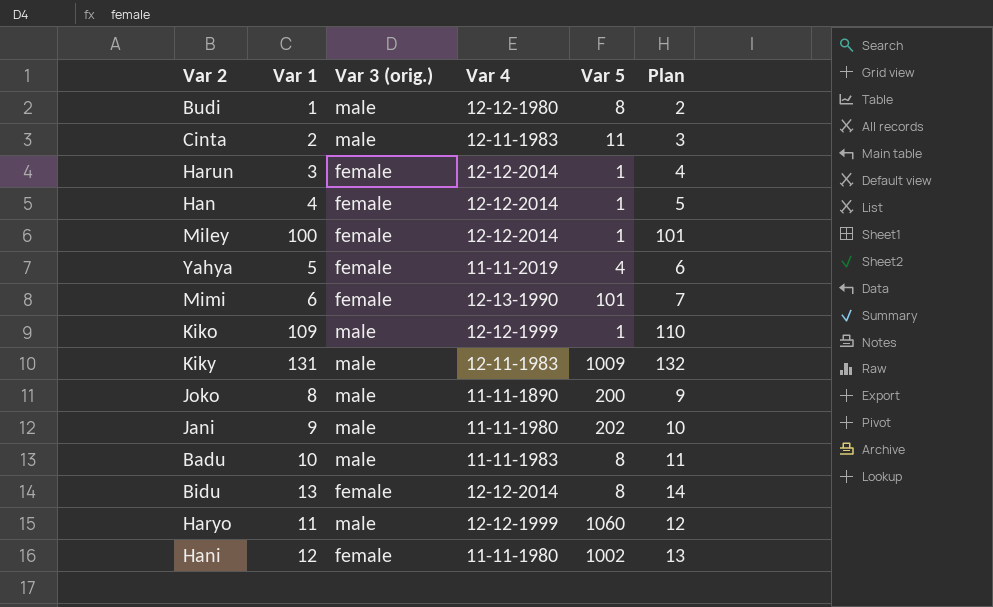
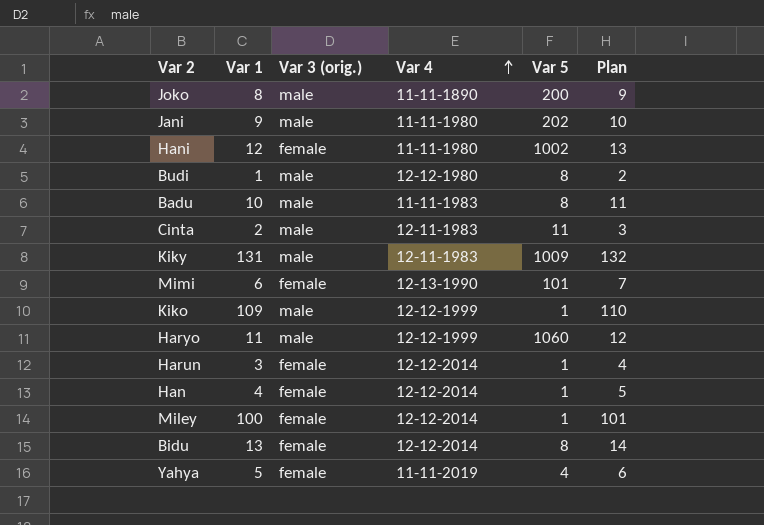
row order: none -> Var 4 ascending

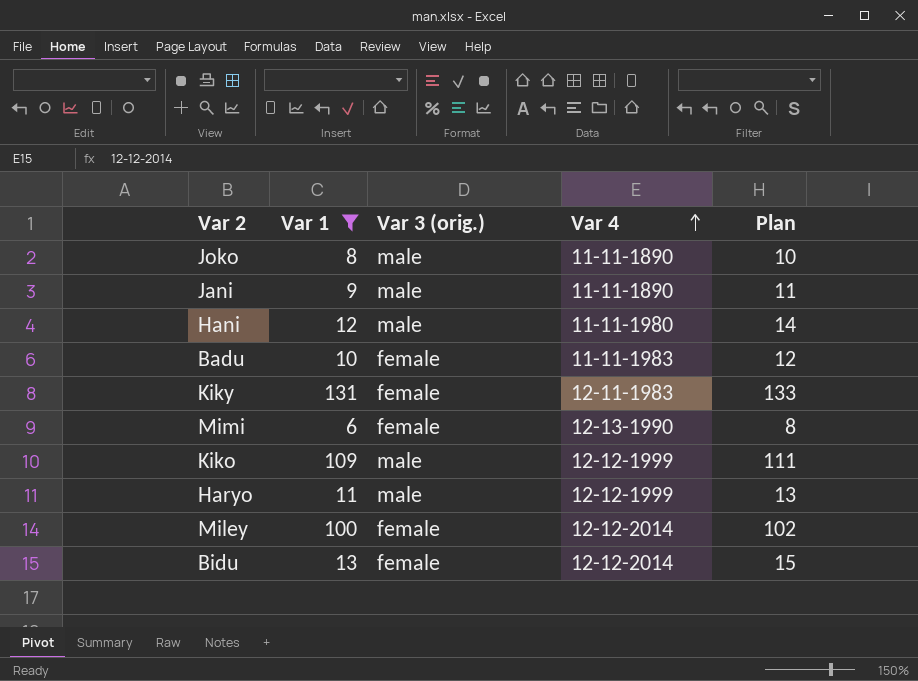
filter: none -> Var 1 >= 6
column Var 5 | position: 5 -> none
column Plan | formula: [Var 1] + 1 -> [Var 1] + 2
Jani | Var 4: 11-11-1980 -> 11-11-1890
Hani | Var 3 (orig.): female -> male
Badu | Var 3 (orig.): male -> female
Kiky | Var 3 (orig.): male -> female

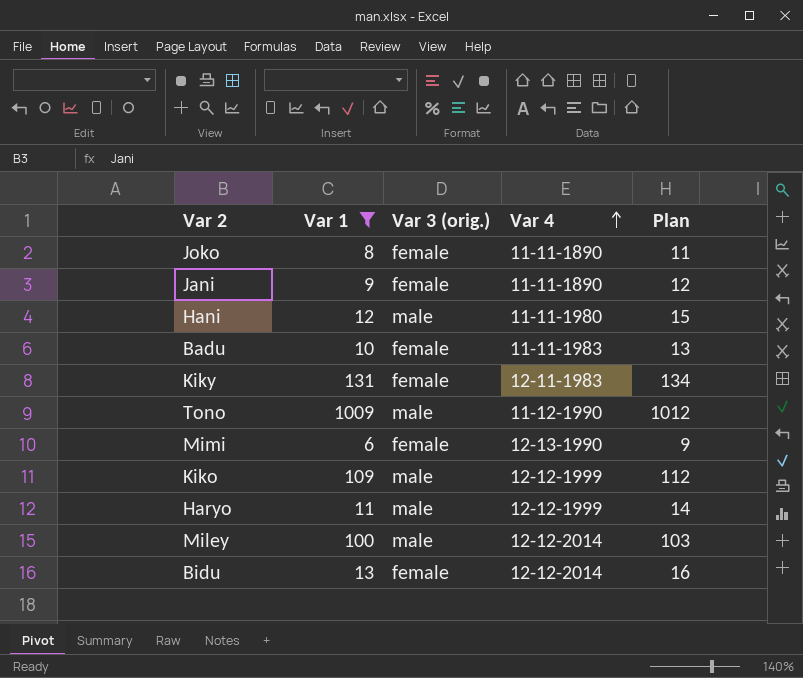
column Plan | formula: [Var 1] + 2 -> [Var 1] + 3
Joko | Var 3 (orig.): male -> female
Jani | Var 3 (orig.): male -> female
row Tono: none -> 1009 | male | 11-12-1990 | 1012
Miley | Var 3 (orig.): female -> male

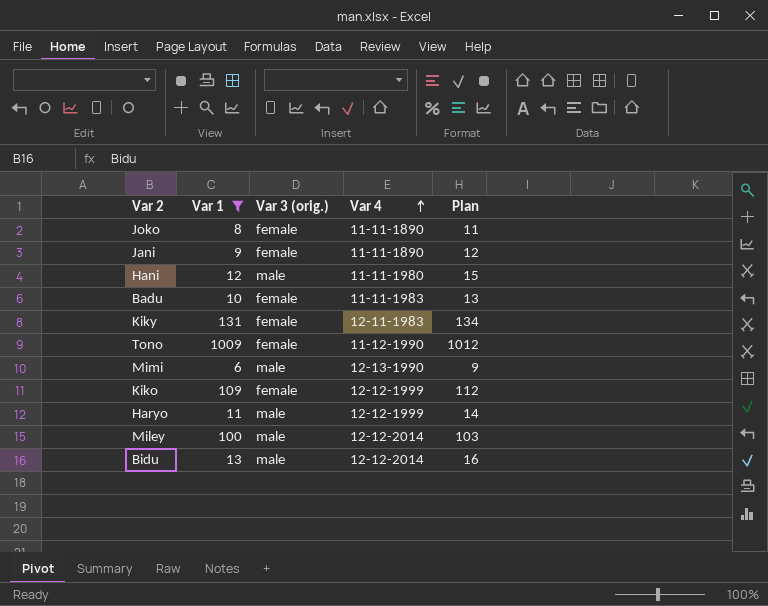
Tono | Var 3 (orig.): male -> female
Mimi | Var 3 (orig.): female -> male
Kiko | Var 3 (orig.): male -> female
Bidu | Var 3 (orig.): female -> male

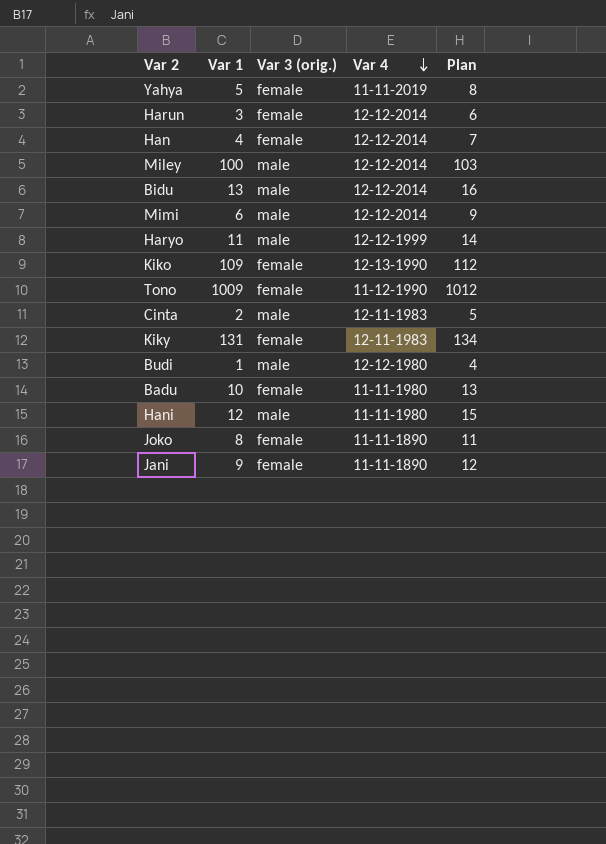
filter: Var 1 >= 6 -> none
row order: Var 4 ascending -> Var 4 descending
Mimi | Var 4: 12-13-1990 -> 12-12-2014
Kiko | Var 4: 12-12-1999 -> 12-13-1990
Badu | Var 4: 11-11-1983 -> 11-11-1980

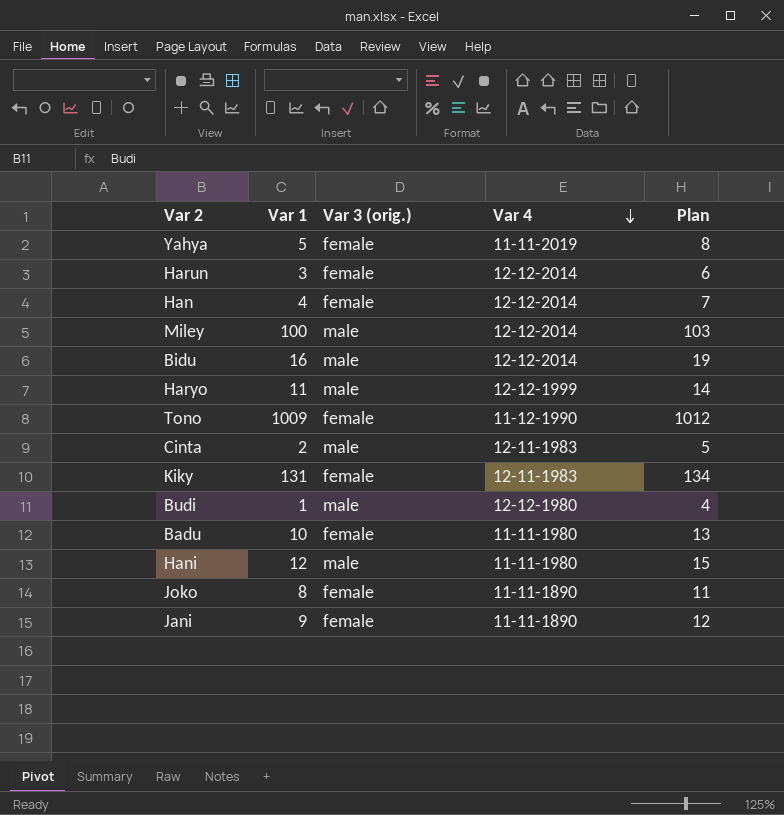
row Mimi: 6 | male | 12-12-2014 | 9 -> none
row Kiko: 109 | female | 12-13-1990 | 112 -> none
Bidu | Var 1: 13 -> 16
Bidu | Plan: 16 -> 19

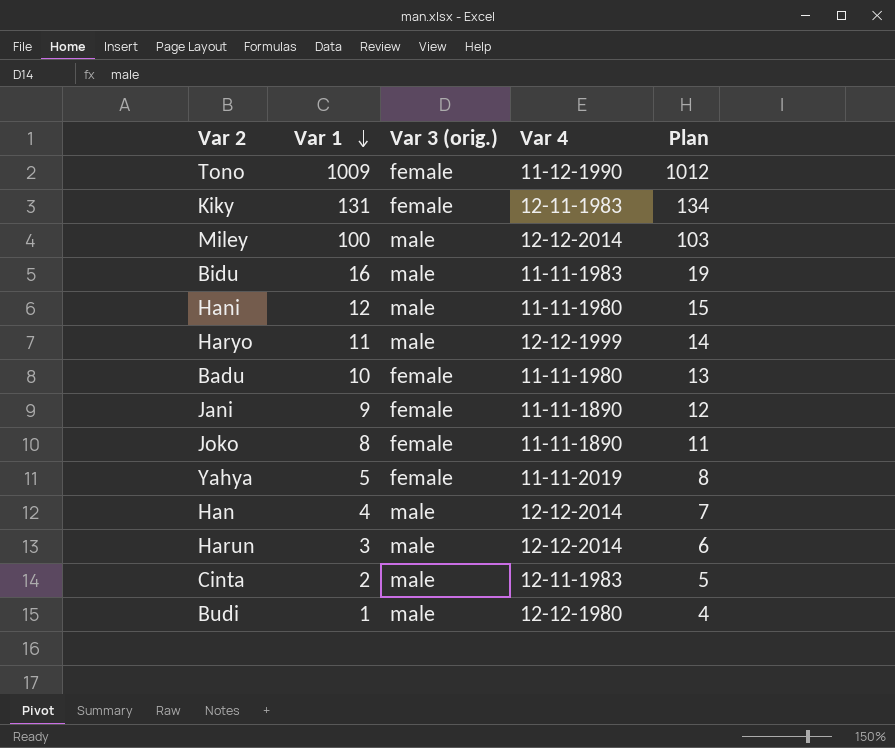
row order: Var 4 descending -> Var 1 descending
Bidu | Var 4: 12-12-2014 -> 11-11-1983
Han | Var 3 (orig.): female -> male
Harun | Var 3 (orig.): female -> male

